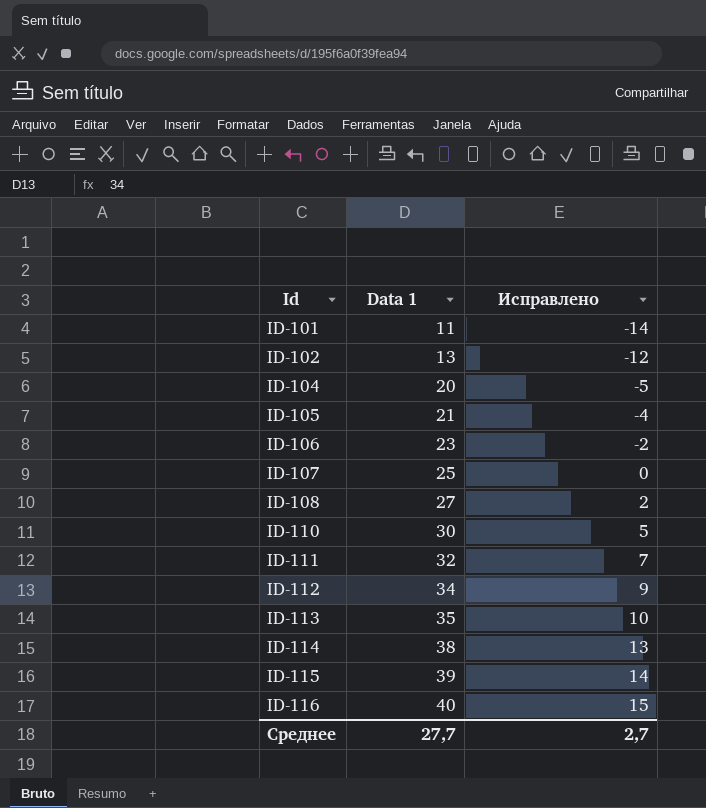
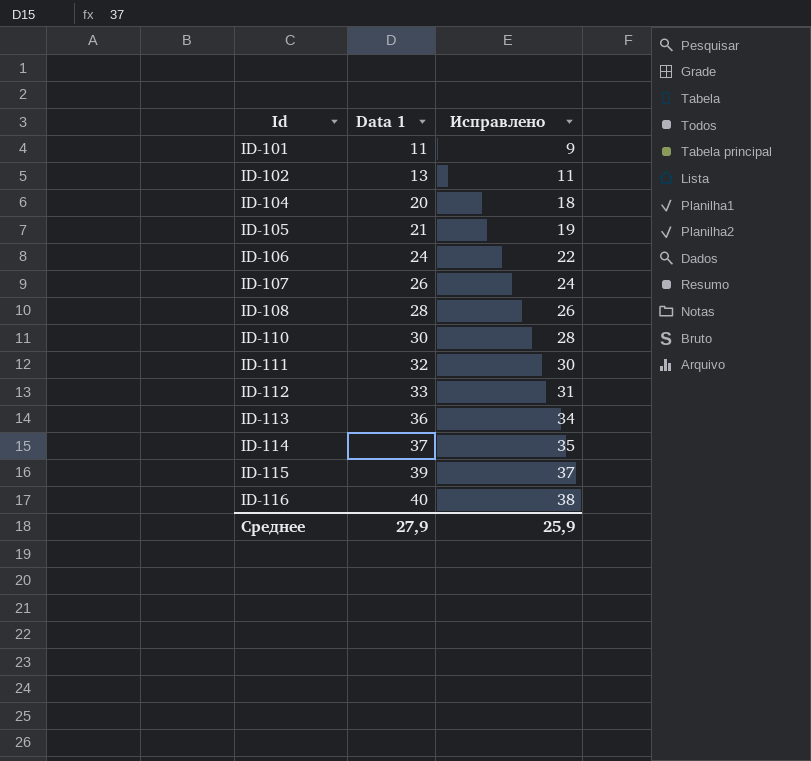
column Исправлено | formula: [Data 1] - 25 -> [Data 1] - 2
ID-106 | Data 1: 23 -> 24
ID-107 | Data 1: 25 -> 26
ID-108 | Data 1: 27 -> 28
ID-112 | Data 1: 34 -> 33
ID-113 | Data 1: 35 -> 36
ID-114 | Data 1: 38 -> 37
Среднее | Data 1: 27,7 -> 27,9
Среднее | Исправлено: 2,7 -> 25,9

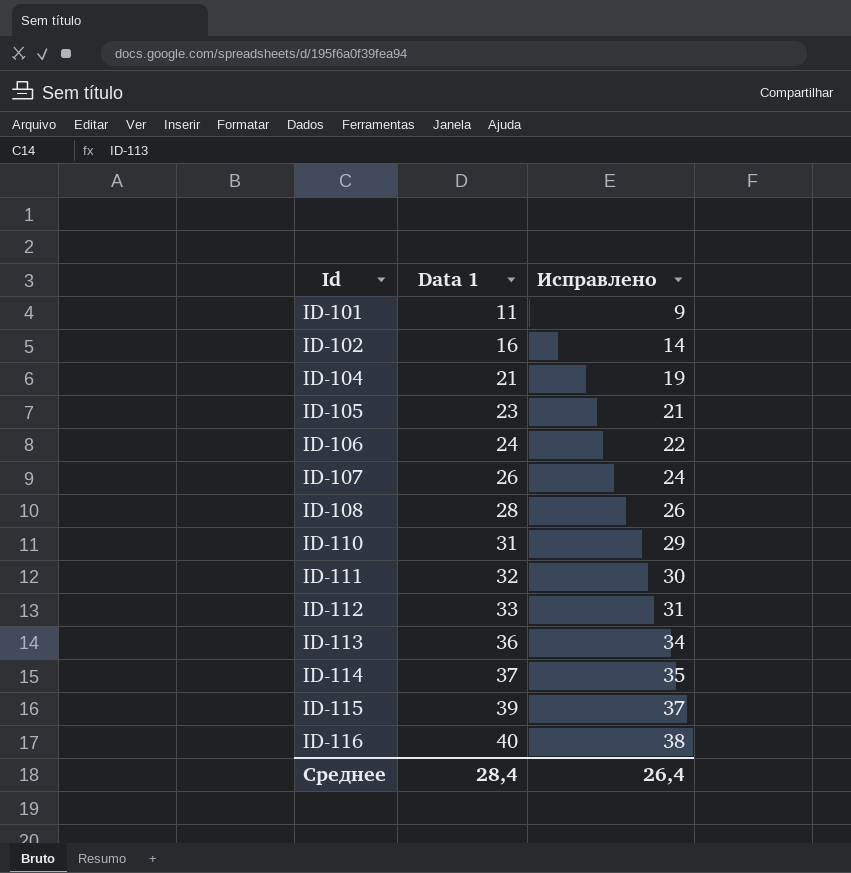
ID-102 | Data 1: 13 -> 16
ID-102 | Исправлено: 11 -> 14
ID-104 | Data 1: 20 -> 21
ID-104 | Исправлено: 18 -> 19
ID-105 | Data 1: 21 -> 23
ID-105 | Исправлено: 19 -> 21
ID-110 | Data 1: 30 -> 31
ID-110 | Исправлено: 28 -> 29
Среднее | Data 1: 27,9 -> 28,4
Среднее | Исправлено: 25,9 -> 26,4

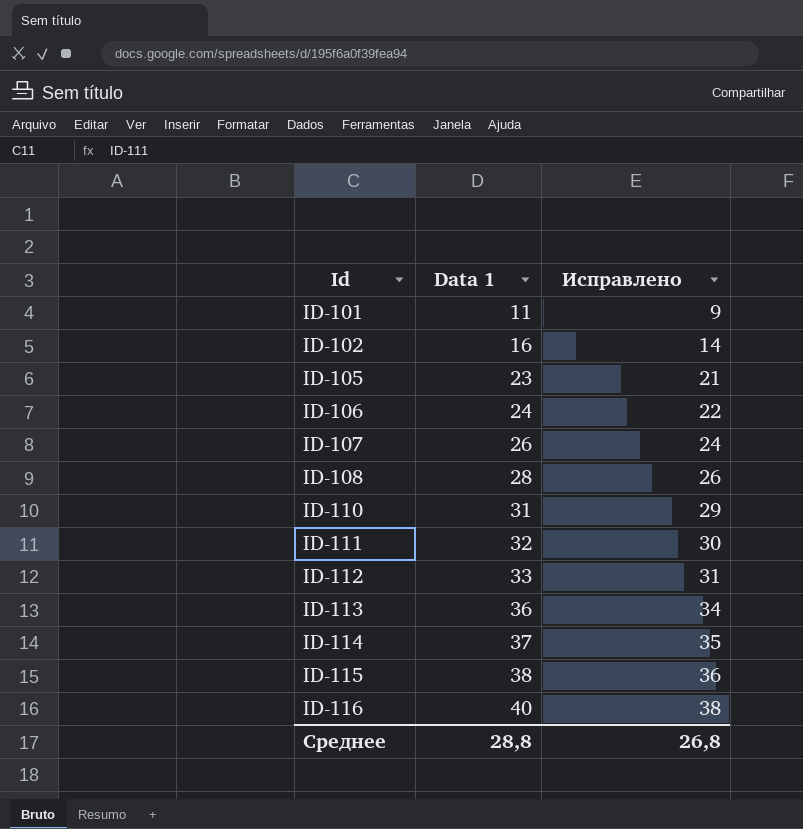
row ID-104: 21 | 19 -> none
ID-115 | Data 1: 39 -> 38
ID-115 | Исправлено: 37 -> 36
Среднее | Data 1: 28,4 -> 28,8
Среднее | Исправлено: 26,4 -> 26,8

